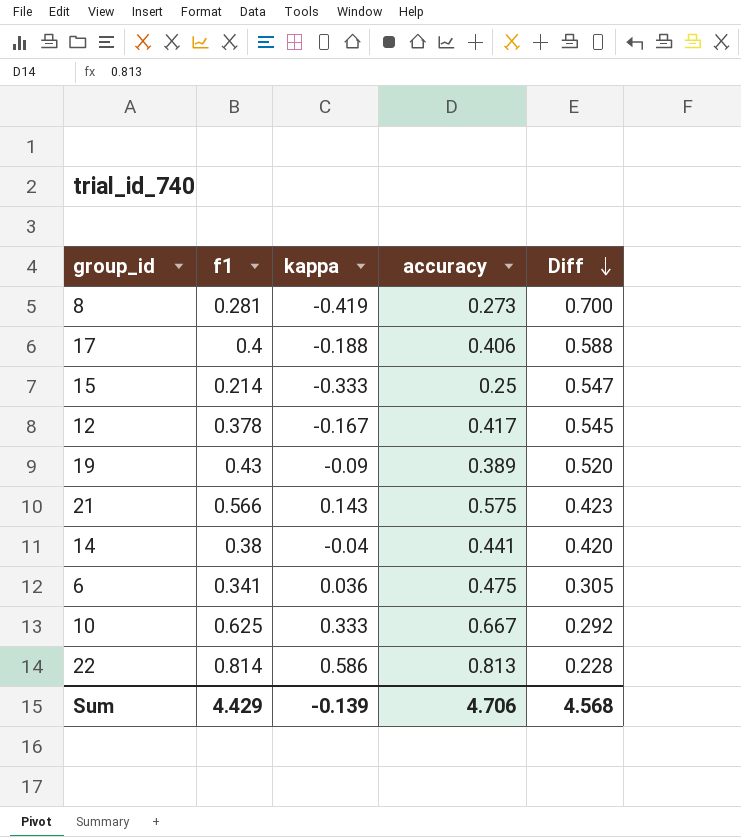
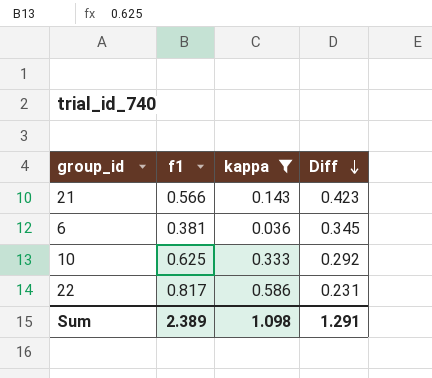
filter: none -> kappa >= 0.036
column accuracy | position: 4 -> none
6 | f1: 0.341 -> 0.381
6 | Diff: 0.305 -> 0.345
22 | f1: 0.814 -> 0.817
22 | Diff: 0.228 -> 0.231
Sum | f1: 4.429 -> 2.389
Sum | kappa: -0.139 -> 1.098
Sum | Diff: 4.568 -> 1.291

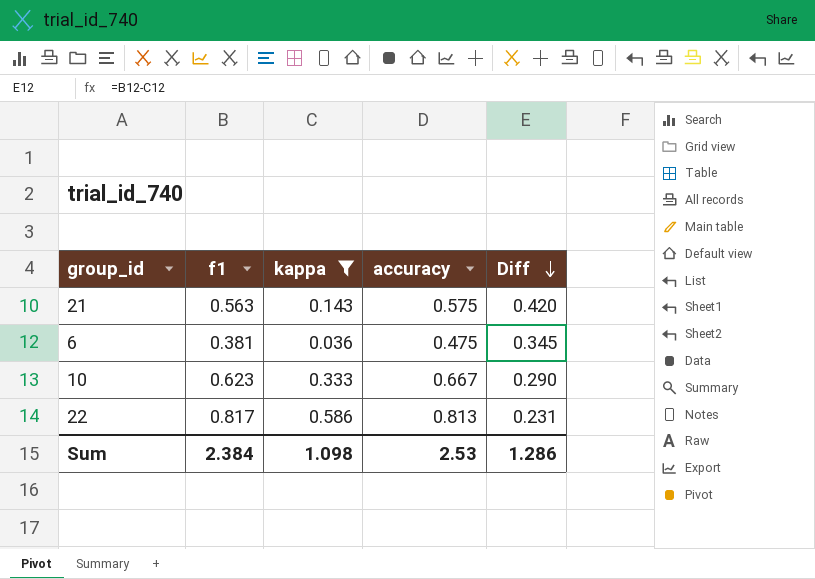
column accuracy | position: none -> 4
21 | f1: 0.566 -> 0.563
21 | Diff: 0.423 -> 0.420
10 | f1: 0.625 -> 0.623
10 | Diff: 0.292 -> 0.290
Sum | f1: 2.389 -> 2.384
Sum | Diff: 1.291 -> 1.286

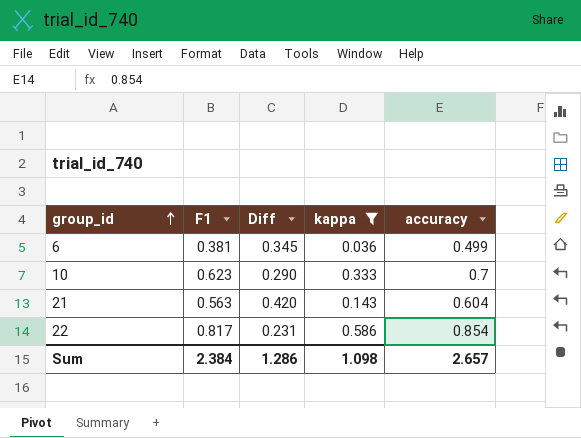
row order: Diff descending -> group_id ascending
column name: f1 -> F1
column Diff | position: 5 -> 3
6 | accuracy: 0.475 -> 0.499
10 | accuracy: 0.667 -> 0.7
21 | accuracy: 0.575 -> 0.604
22 | accuracy: 0.813 -> 0.854
Sum | accuracy: 2.53 -> 2.657

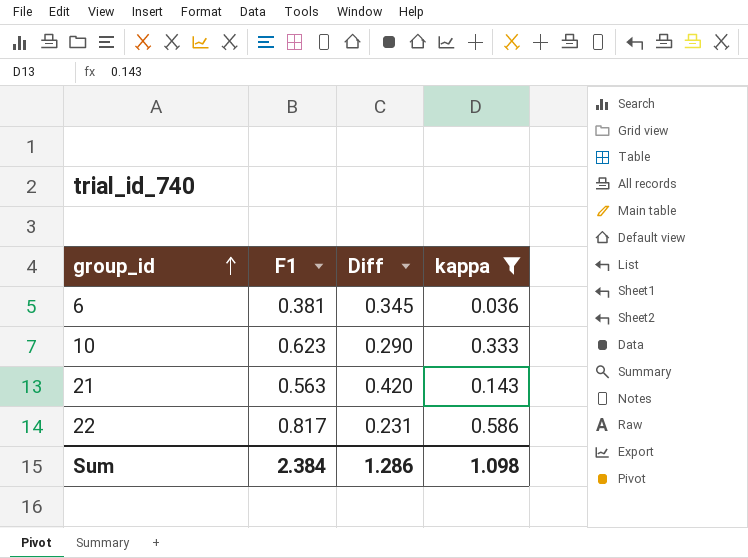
column accuracy | position: 5 -> none

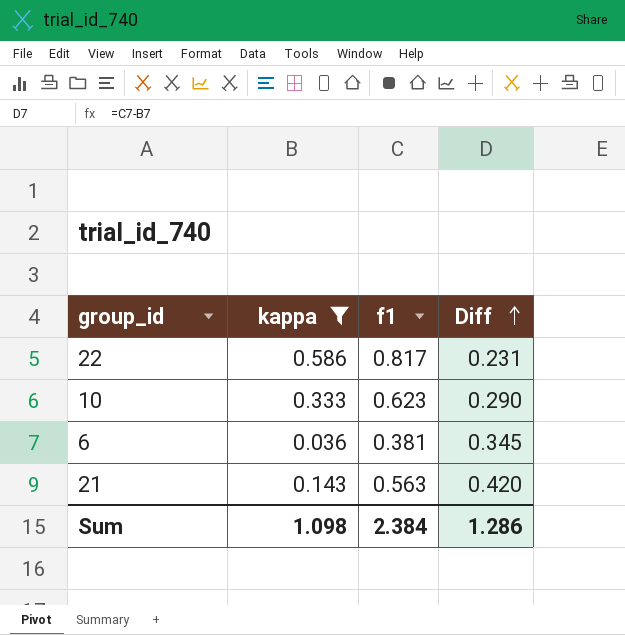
row order: group_id ascending -> Diff ascending
column kappa | position: 4 -> 2
column name: F1 -> f1

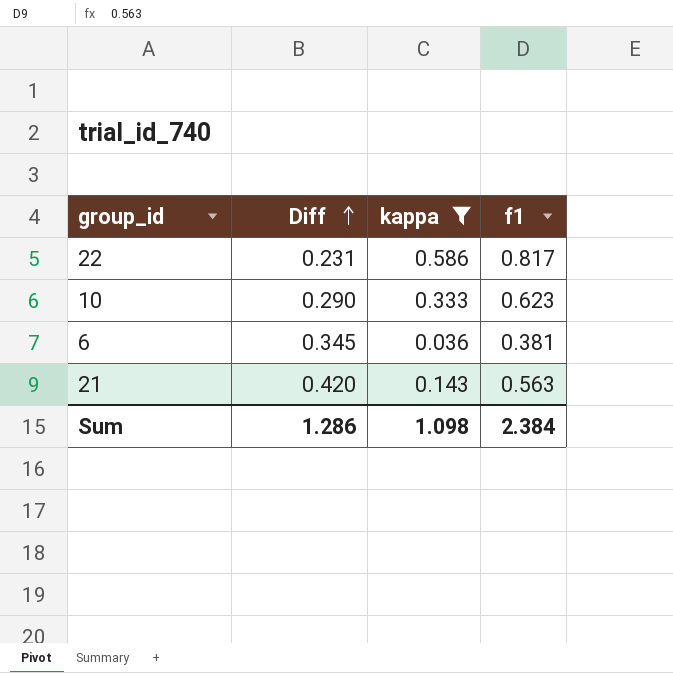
column Diff | position: 4 -> 2

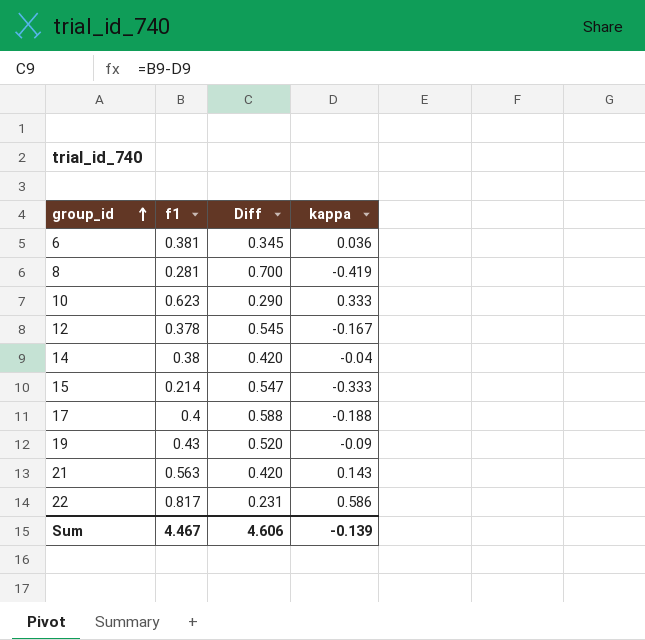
filter: kappa >= 0.036 -> none
row order: Diff ascending -> group_id ascending
column f1 | position: 4 -> 2
Sum | f1: 2.384 -> 4.467
Sum | Diff: 1.286 -> 4.606
Sum | kappa: 1.098 -> -0.139

